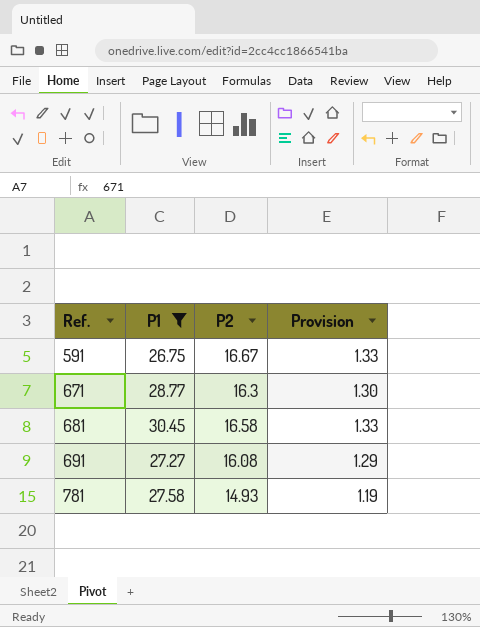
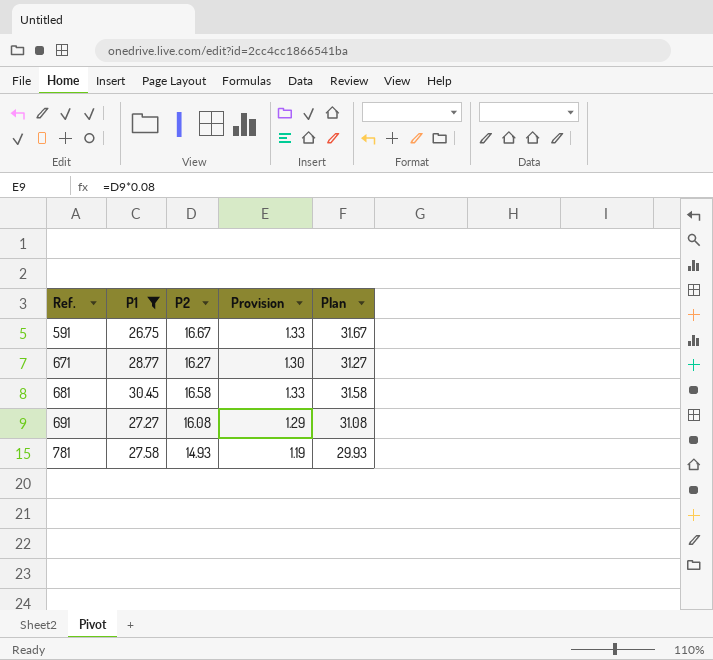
column Plan | formula: none -> [P2] + 15
671 | P2: 16.3 -> 16.27

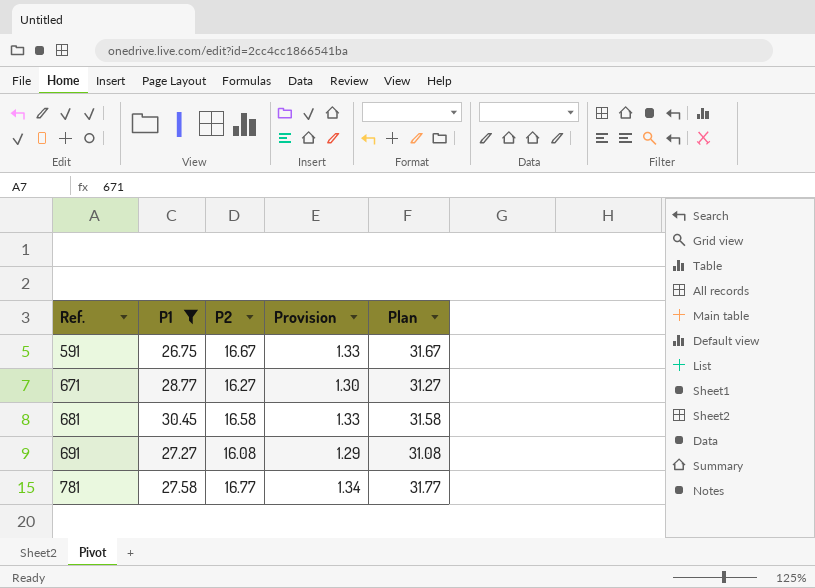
781 | P2: 14.93 -> 16.77
781 | Provision: 1.19 -> 1.34
781 | Plan: 29.93 -> 31.77

